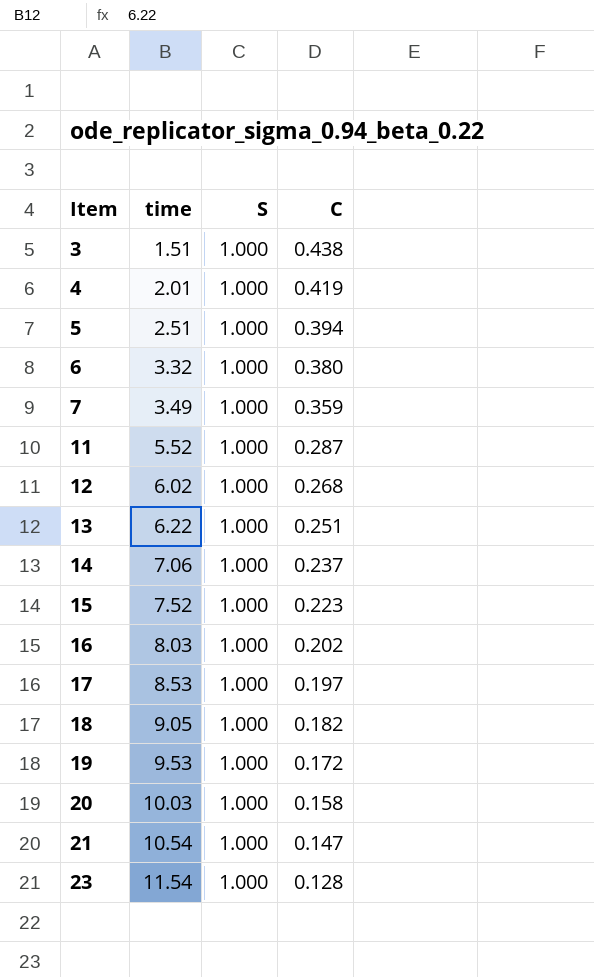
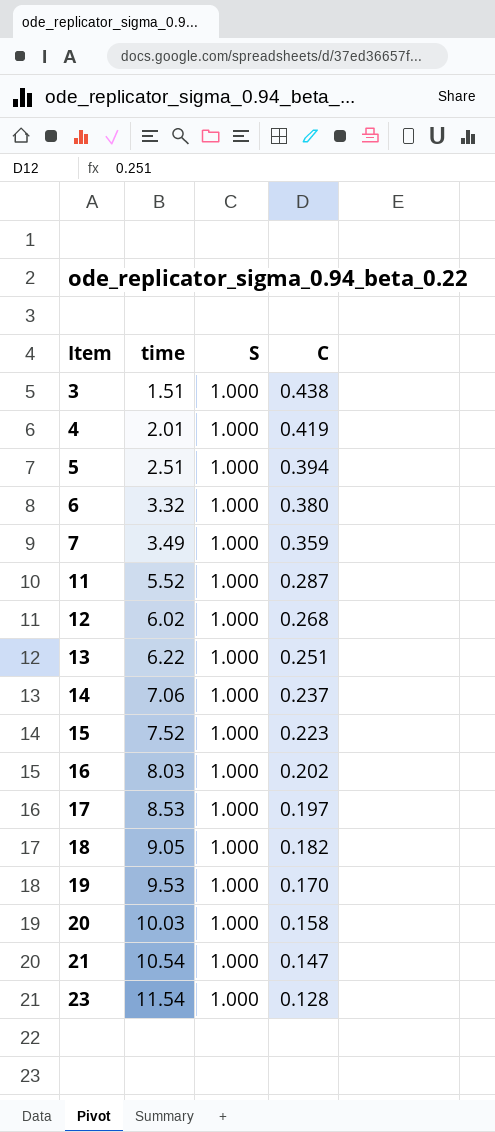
19 | C: 0.172 -> 0.170

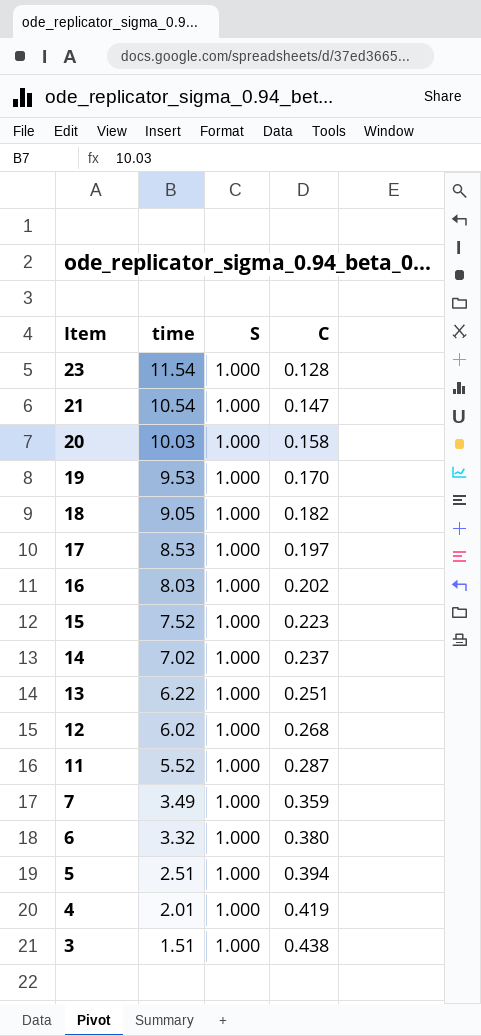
row order: Item ascending -> Item descending
14 | time: 7.06 -> 7.02

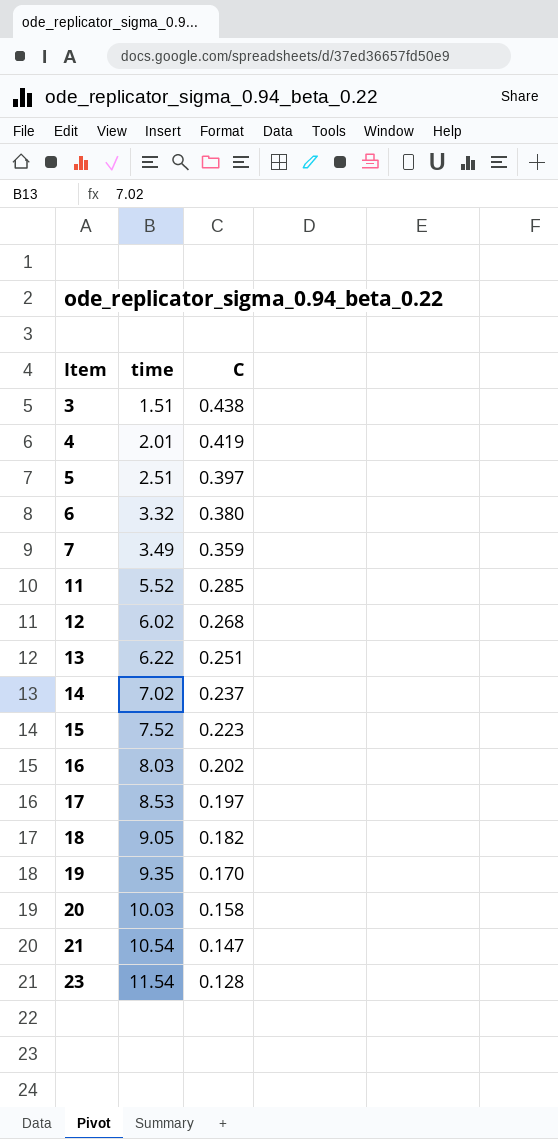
row order: Item descending -> Item ascending
column S | position: 3 -> none
5 | C: 0.394 -> 0.397
11 | C: 0.287 -> 0.285
19 | time: 9.53 -> 9.35

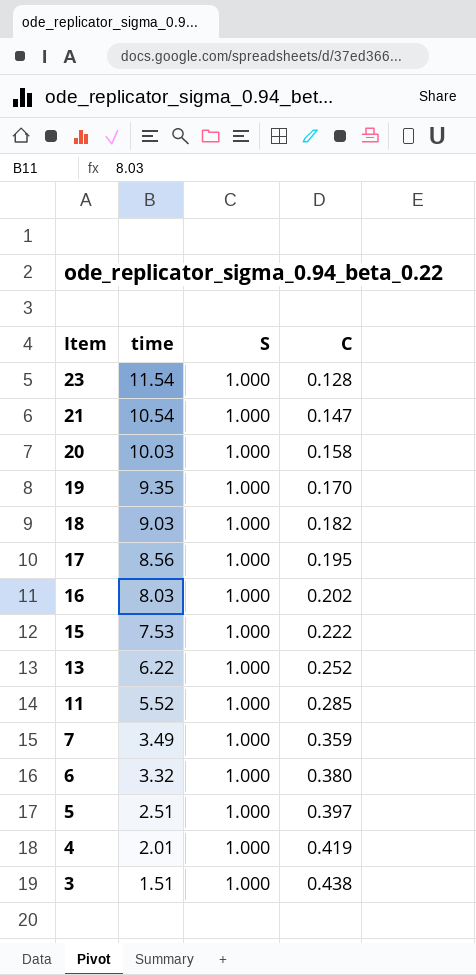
row order: Item ascending -> Item descending
column S | position: none -> 3
row 12: 6.02 | 0.268 -> none
row 14: 7.02 | 0.237 -> none
18 | time: 9.05 -> 9.03
17 | time: 8.53 -> 8.56
17 | C: 0.197 -> 0.195
15 | time: 7.52 -> 7.53
15 | C: 0.223 -> 0.222
13 | C: 0.251 -> 0.252

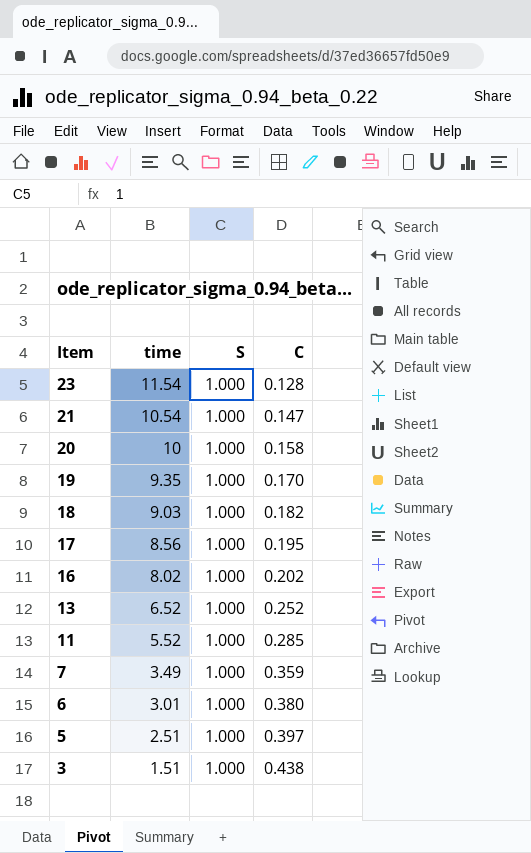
row 15: 7.53 | 1.000 | 0.222 -> none
row 4: 2.01 | 1.000 | 0.419 -> none
20 | time: 10.03 -> 10
16 | time: 8.03 -> 8.02
13 | time: 6.22 -> 6.52
6 | time: 3.32 -> 3.01

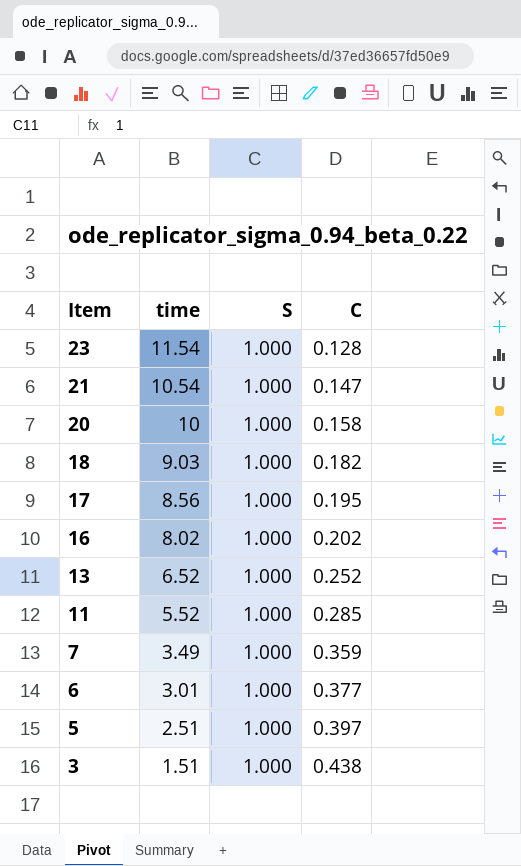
row 19: 9.35 | 1.000 | 0.170 -> none
6 | C: 0.380 -> 0.377

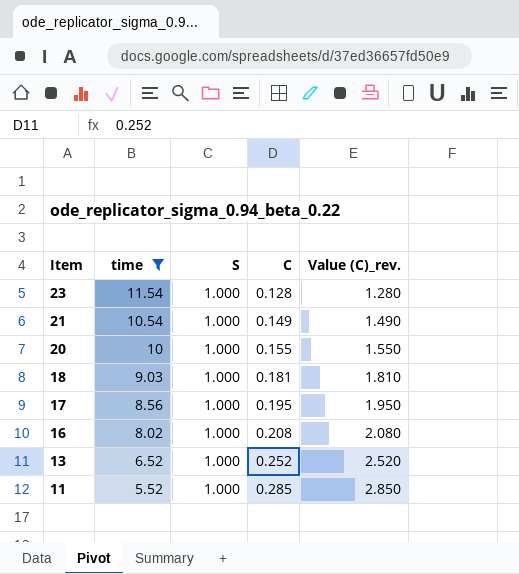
filter: none -> time >= 5.52
column Value (C)_rev. | formula: none -> [C] * 10
21 | C: 0.147 -> 0.149
20 | C: 0.158 -> 0.155
18 | C: 0.182 -> 0.181
16 | C: 0.202 -> 0.208

